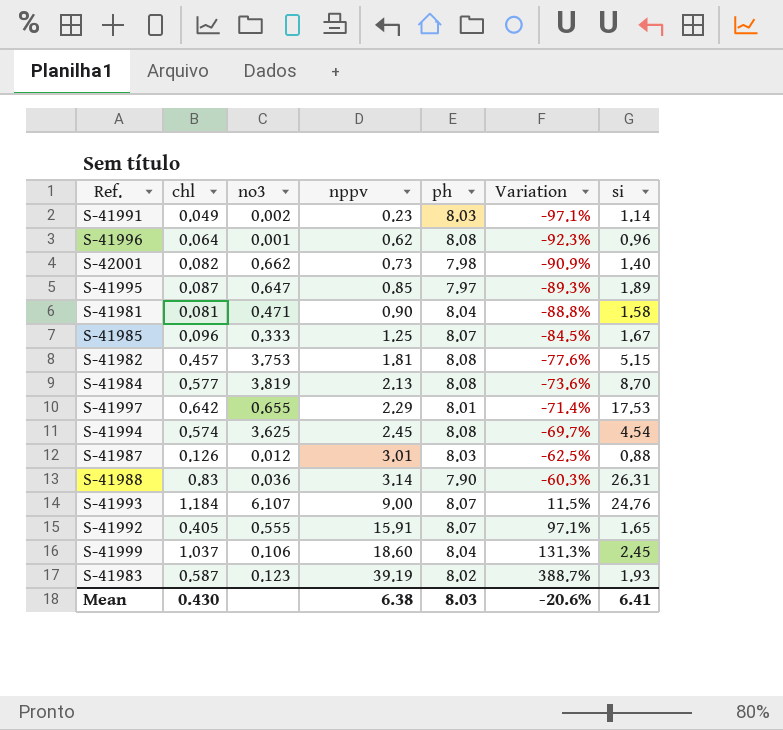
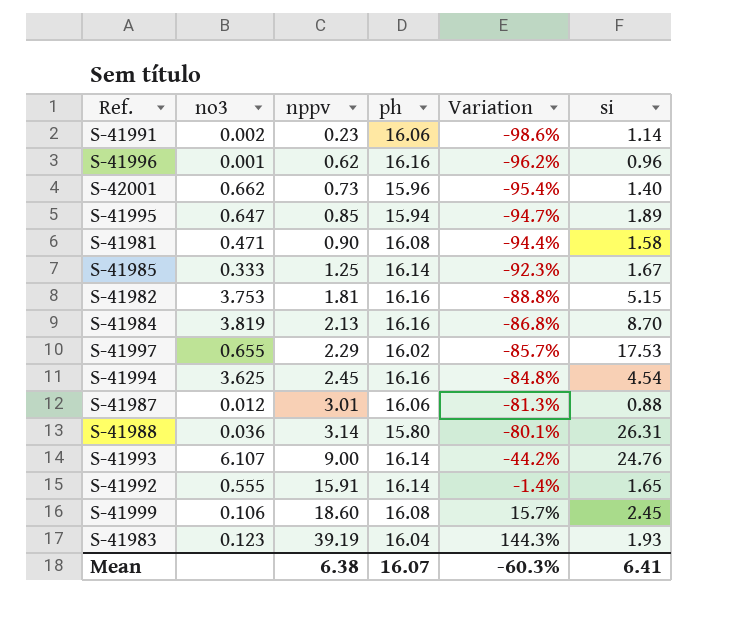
column chl | position: 2 -> none
S-41991 | ph: 8.03 -> 16.06
S-41991 | Variation: -97.1% -> -98.6%
S-41996 | ph: 8.08 -> 16.16
S-41996 | Variation: -92.3% -> -96.2%
S-42001 | ph: 7.98 -> 15.96
S-42001 | Variation: -90.9% -> -95.4%
S-41995 | ph: 7.97 -> 15.94
S-41995 | Variation: -89.3% -> -94.7%
S-41981 | ph: 8.04 -> 16.08
S-41981 | Variation: -88.8% -> -94.4%
S-41985 | ph: 8.07 -> 16.14
S-41985 | Variation: -84.5% -> -92.3%
S-41982 | ph: 8.08 -> 16.16
S-41982 | Variation: -77.6% -> -88.8%
S-41984 | ph: 8.08 -> 16.16
S-41984 | Variation: -73.6% -> -86.8%
S-41997 | ph: 8.01 -> 16.02
S-41997 | Variation: -71.4% -> -85.7%
S-41994 | ph: 8.08 -> 16.16
S-41994 | Variation: -69.7% -> -84.8%
S-41987 | ph: 8.03 -> 16.06
S-41987 | Variation: -62.5% -> -81.3%
S-41988 | ph: 7.90 -> 15.80
S-41988 | Variation: -60.3% -> -80.1%
S-41993 | ph: 8.07 -> 16.14
S-41993 | Variation: 11.5% -> -44.2%
S-41992 | ph: 8.07 -> 16.14
S-41992 | Variation: 97.1% -> -1.4%
S-41999 | ph: 8.04 -> 16.08
S-41999 | Variation: 131.3% -> 15.7%
S-41983 | ph: 8.02 -> 16.04
S-41983 | Variation: 388.7% -> 144.3%
Mean | ph: 8.03 -> 16.07
Mean | Variation: -20.6% -> -60.3%

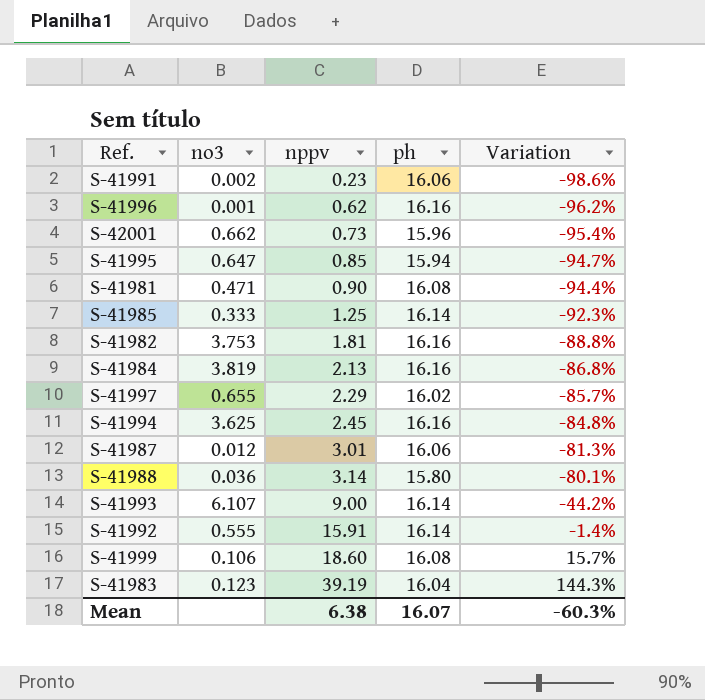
column si | position: 6 -> none

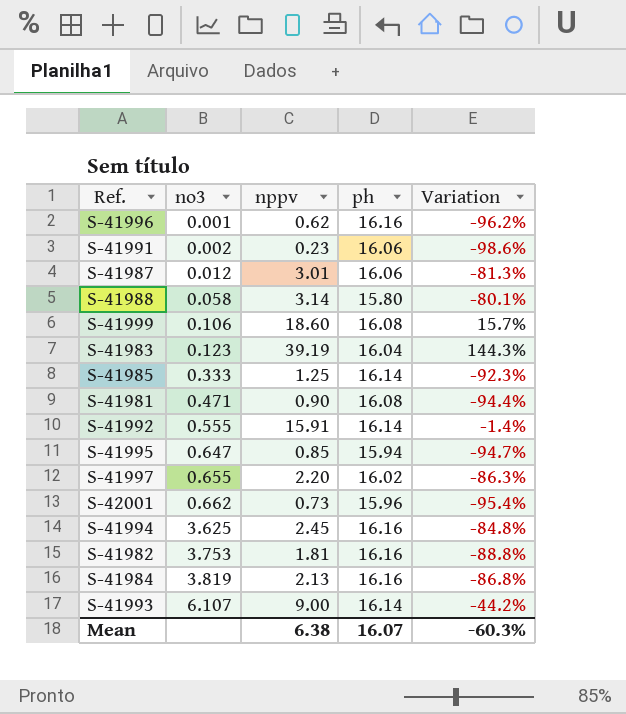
row order: nppv ascending -> no3 ascending
S-41988 | no3: 0.036 -> 0.058
S-41997 | nppv: 2.29 -> 2.20
S-41997 | Variation: -85.7% -> -86.3%

